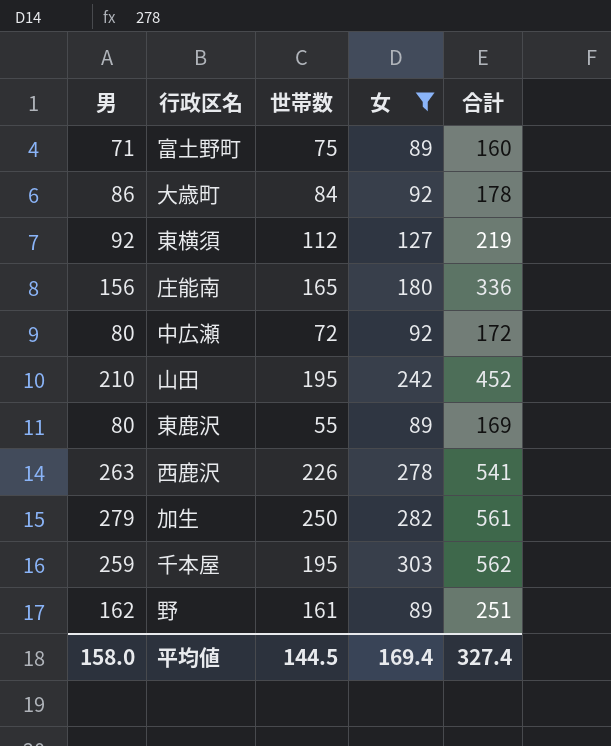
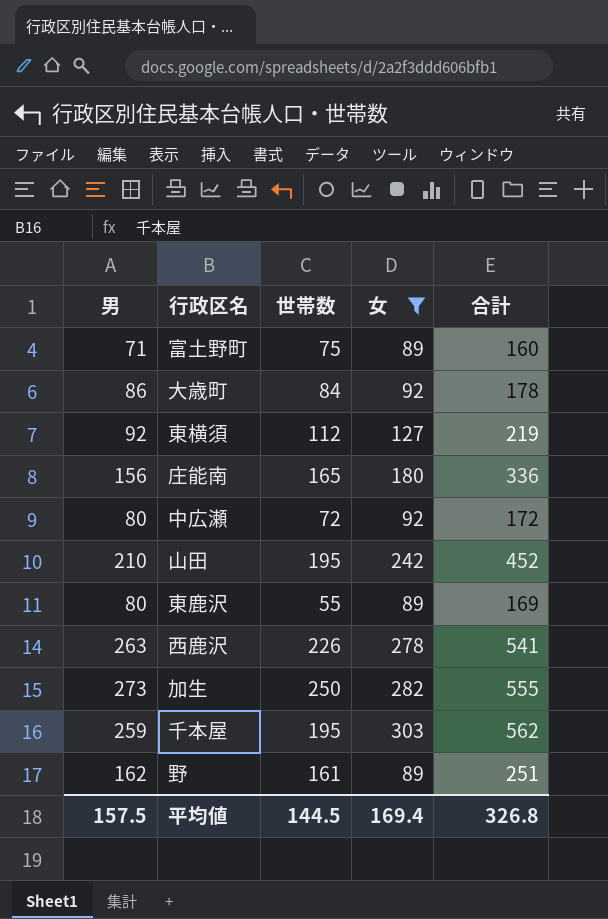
加生 | 男: 279 -> 273
加生 | 合計: 561 -> 555
平均値 | 男: 158.0 -> 157.5
平均値 | 合計: 327.4 -> 326.8

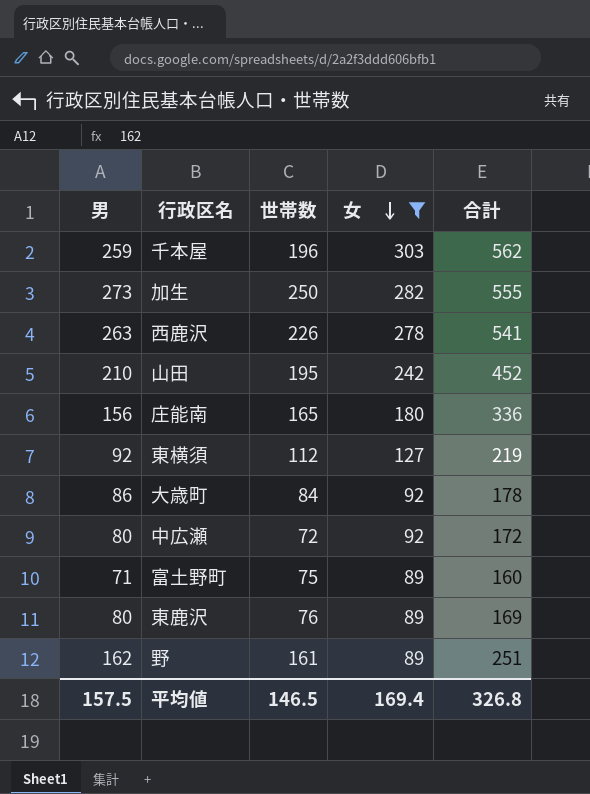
row order: none -> 女 descending
千本屋 | 世帯数: 195 -> 196
東鹿沢 | 世帯数: 55 -> 76
平均値 | 世帯数: 144.5 -> 146.5

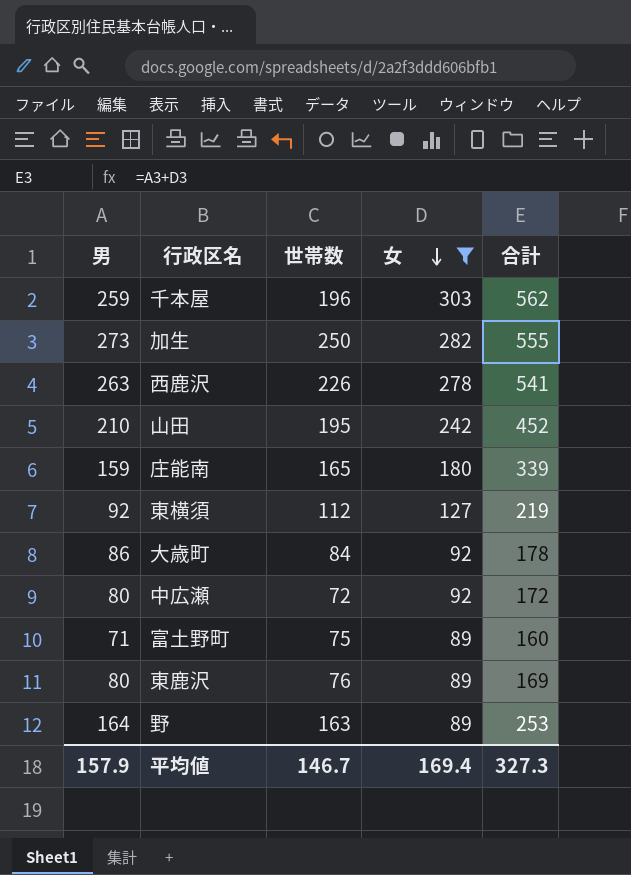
庄能南 | 男: 156 -> 159
庄能南 | 合計: 336 -> 339
野 | 男: 162 -> 164
野 | 世帯数: 161 -> 163
野 | 合計: 251 -> 253
平均値 | 男: 157.5 -> 157.9
平均値 | 世帯数: 146.5 -> 146.7
平均値 | 合計: 326.8 -> 327.3

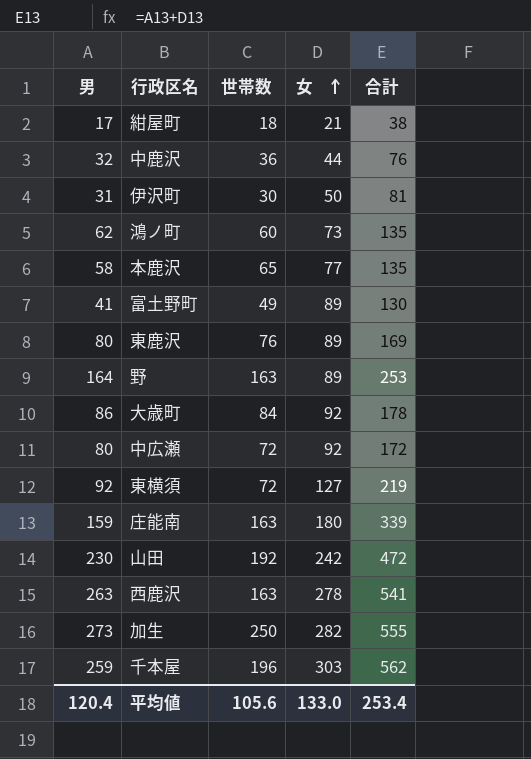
filter: 女 >= 89 -> none
row order: 女 descending -> 女 ascending
富土野町 | 男: 71 -> 41
富土野町 | 世帯数: 75 -> 49
富土野町 | 合計: 160 -> 130
東横須 | 世帯数: 112 -> 72
庄能南 | 世帯数: 165 -> 163
山田 | 男: 210 -> 230
山田 | 世帯数: 195 -> 192
山田 | 合計: 452 -> 472
西鹿沢 | 世帯数: 226 -> 163
平均値 | 男: 157.9 -> 120.4
平均値 | 世帯数: 146.7 -> 105.6
平均値 | 女: 169.4 -> 133.0
平均値 | 合計: 327.3 -> 253.4

